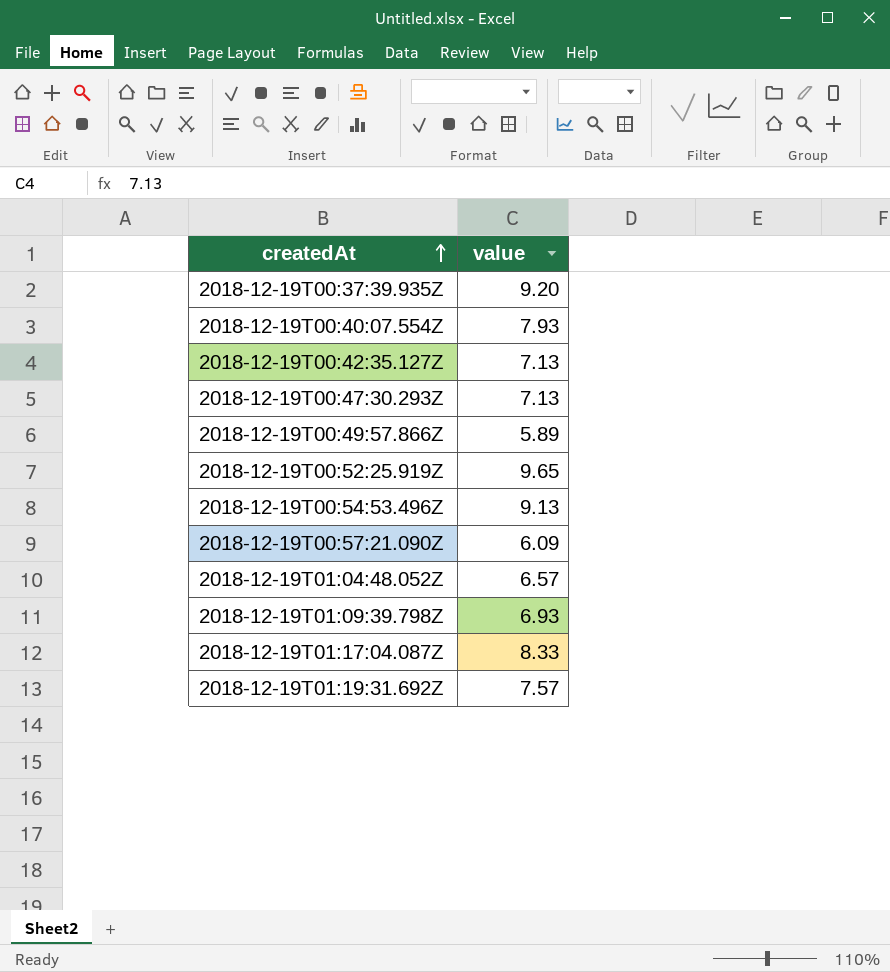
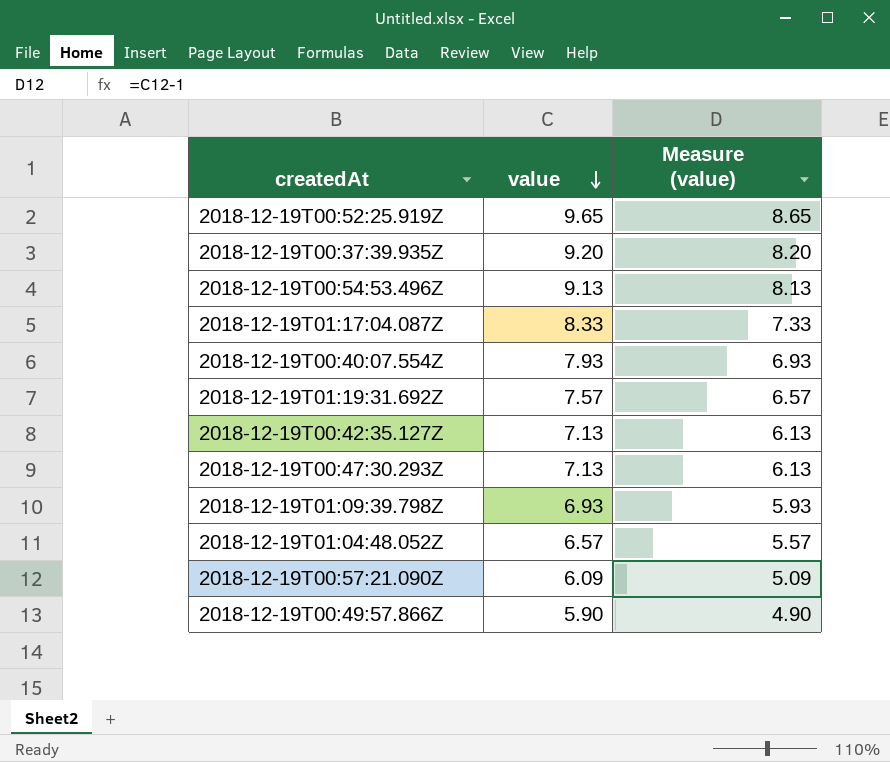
row order: createdAt ascending -> value descending
column Measure (value) | formula: none -> [value] - 1
2018-12-19T00:49:57.866Z | value: 5.89 -> 5.90

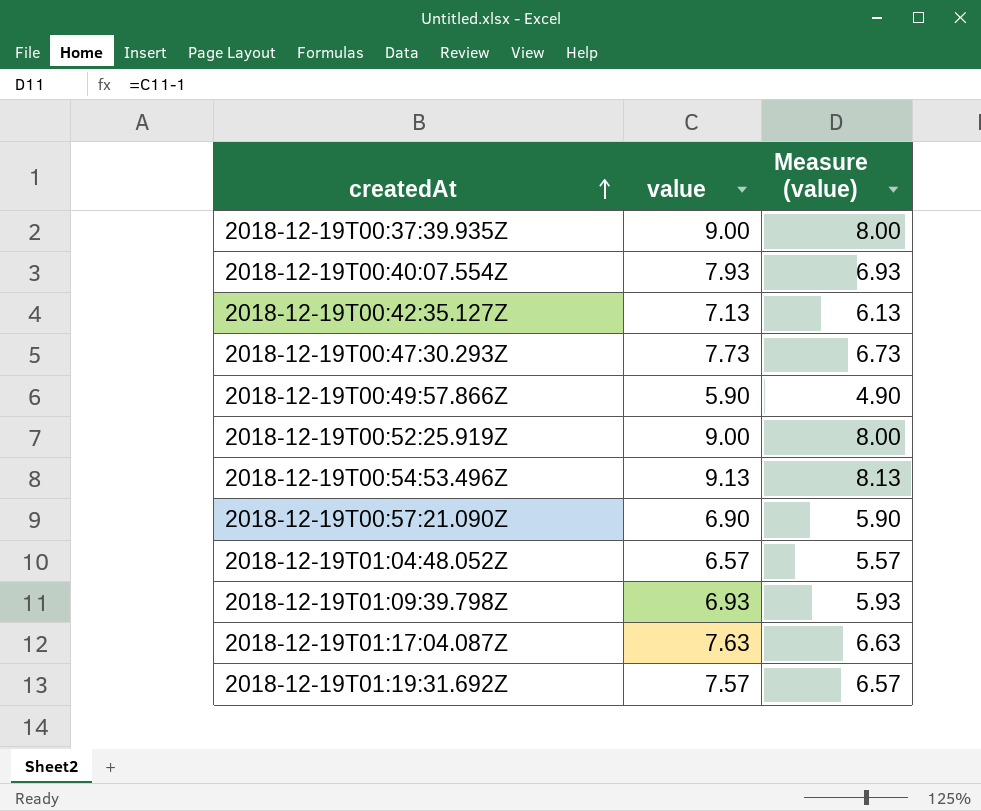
row order: value descending -> createdAt ascending
2018-12-19T00:37:39.935Z | value: 9.20 -> 9.00
2018-12-19T00:37:39.935Z | Measure (value): 8.20 -> 8.00
2018-12-19T00:47:30.293Z | value: 7.13 -> 7.73
2018-12-19T00:47:30.293Z | Measure (value): 6.13 -> 6.73
2018-12-19T00:52:25.919Z | value: 9.65 -> 9.00
2018-12-19T00:52:25.919Z | Measure (value): 8.65 -> 8.00
2018-12-19T00:57:21.090Z | value: 6.09 -> 6.90
2018-12-19T00:57:21.090Z | Measure (value): 5.09 -> 5.90
2018-12-19T01:17:04.087Z | value: 8.33 -> 7.63
2018-12-19T01:17:04.087Z | Measure (value): 7.33 -> 6.63

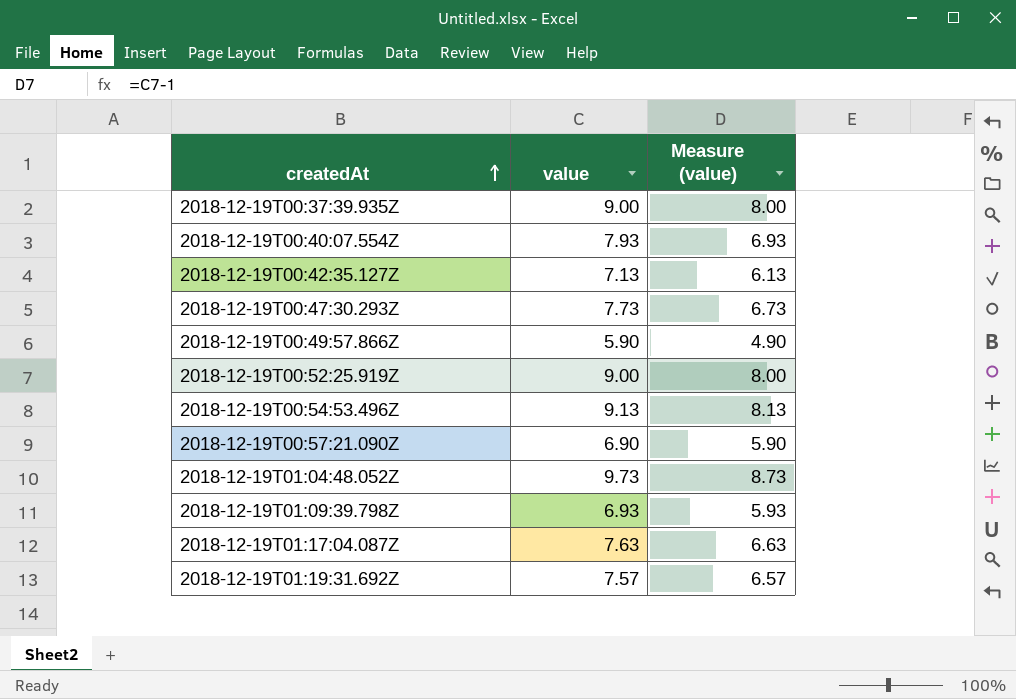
2018-12-19T01:04:48.052Z | value: 6.57 -> 9.73
2018-12-19T01:04:48.052Z | Measure (value): 5.57 -> 8.73

